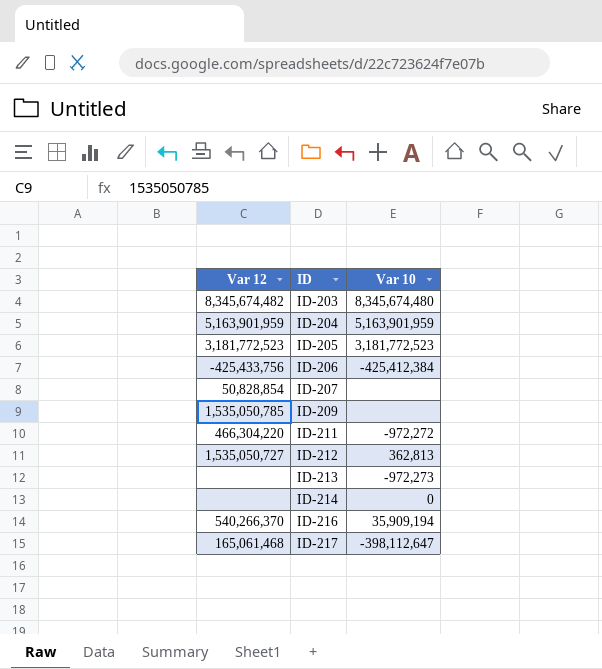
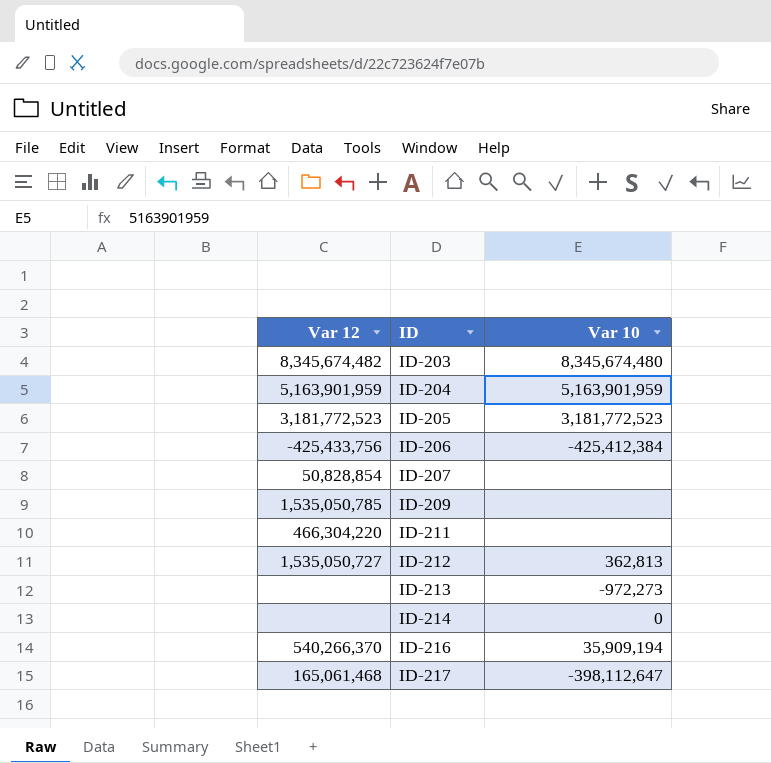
ID-211 | Var 10: -972,272 -> none

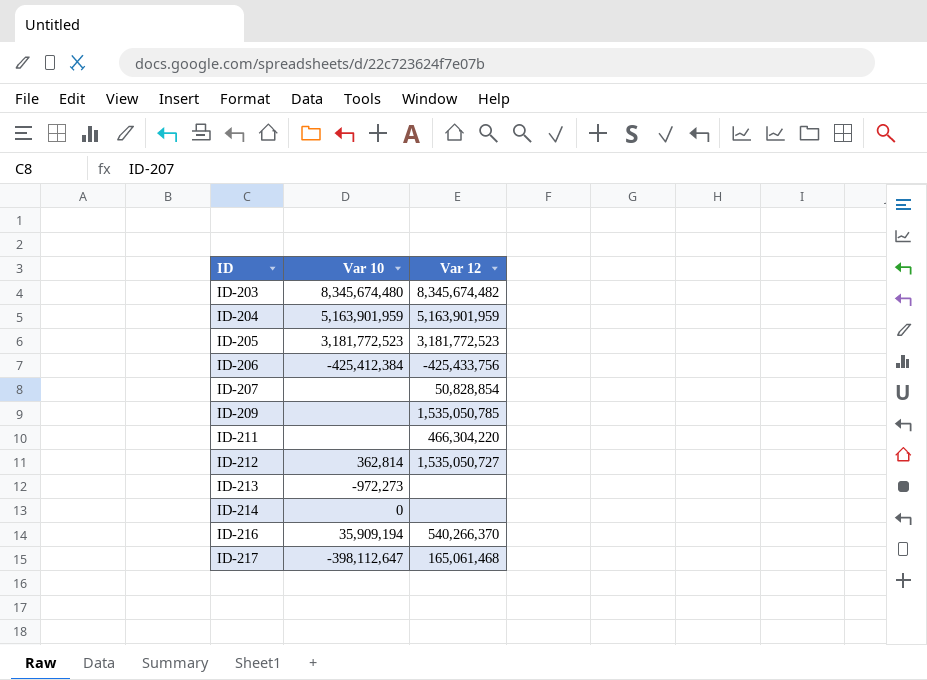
column Var 12 | position: 1 -> 3
ID-212 | Var 10: 362,813 -> 362,814

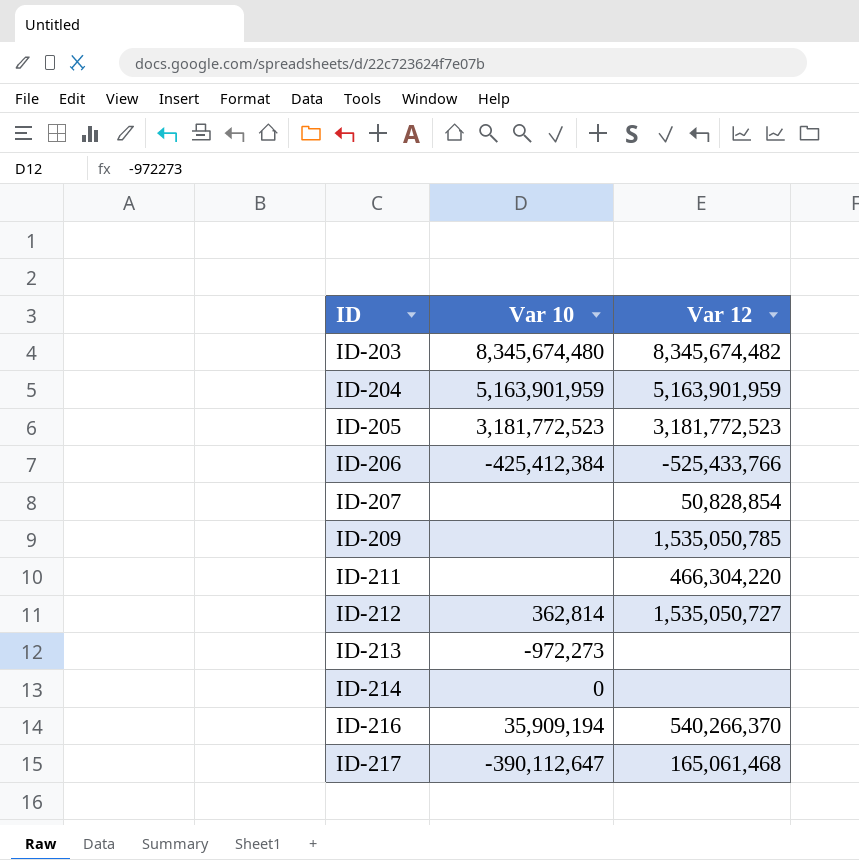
ID-206 | Var 12: -425,433,756 -> -525,433,766
ID-217 | Var 10: -398,112,647 -> -390,112,647

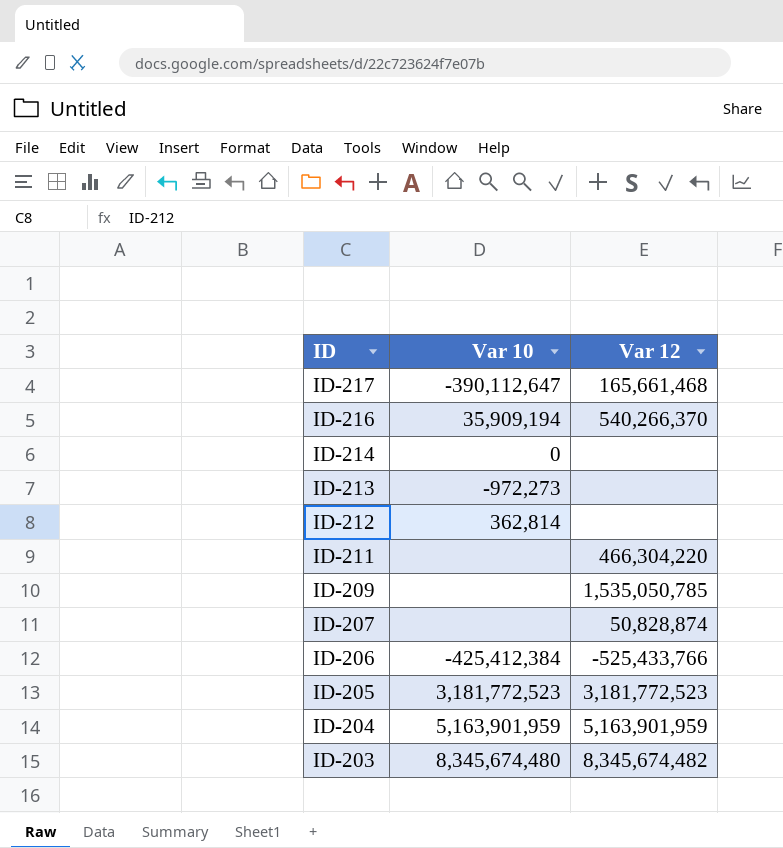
row order: ID ascending -> ID descending
ID-217 | Var 12: 165,061,468 -> 165,661,468
ID-212 | Var 12: 1,535,050,727 -> none
ID-207 | Var 12: 50,828,854 -> 50,828,874

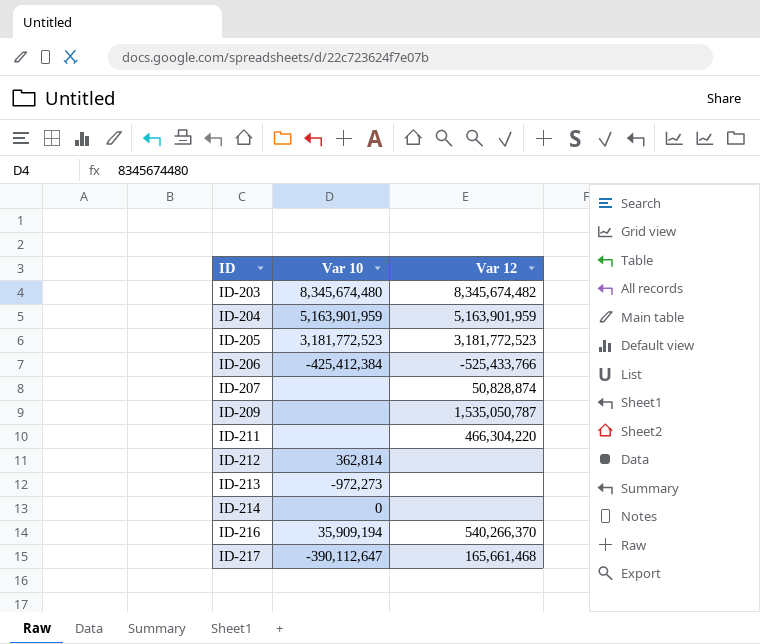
row order: ID descending -> ID ascending
ID-209 | Var 12: 1,535,050,785 -> 1,535,050,787

